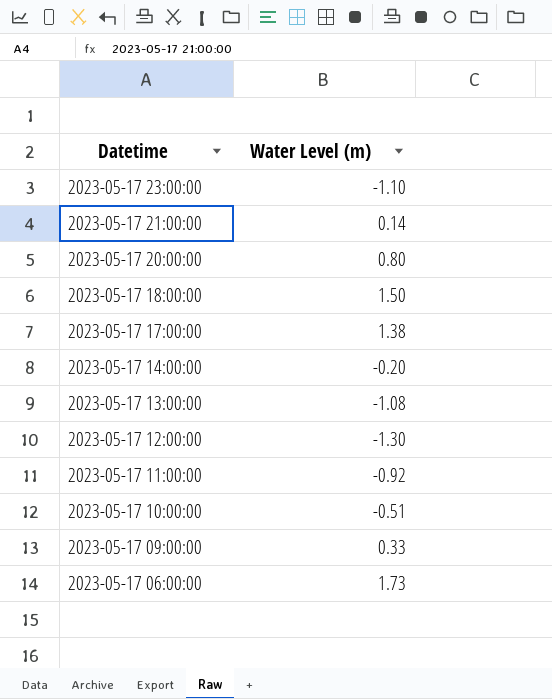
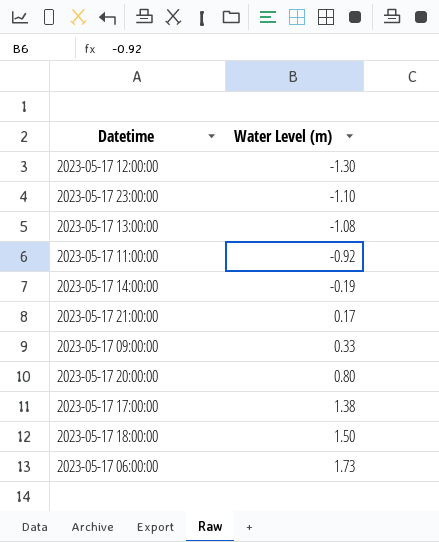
row order: Datetime descending -> Water Level (m) ascending
row 2023-05-17 10:00:00: -0.51 -> none
2023-05-17 14:00:00 | Water Level (m): -0.20 -> -0.19
2023-05-17 21:00:00 | Water Level (m): 0.14 -> 0.17

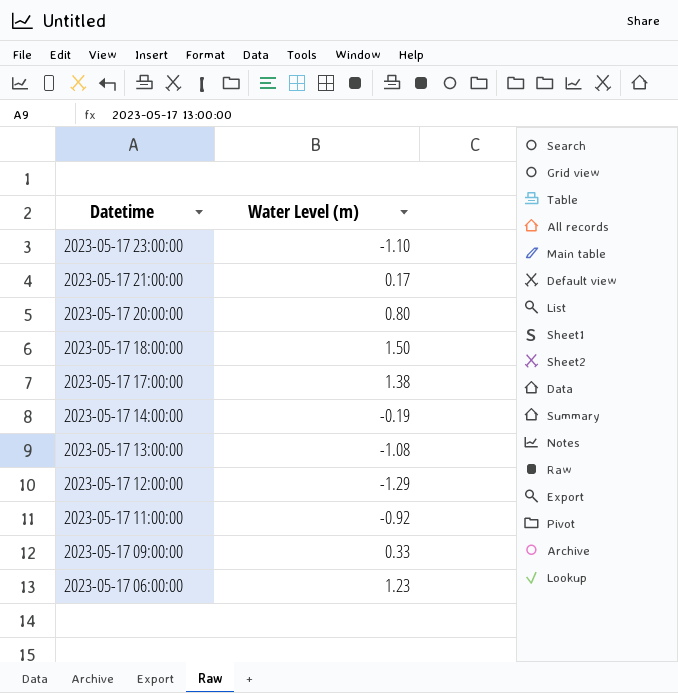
row order: Water Level (m) ascending -> Datetime descending
2023-05-17 12:00:00 | Water Level (m): -1.30 -> -1.29
2023-05-17 06:00:00 | Water Level (m): 1.73 -> 1.23

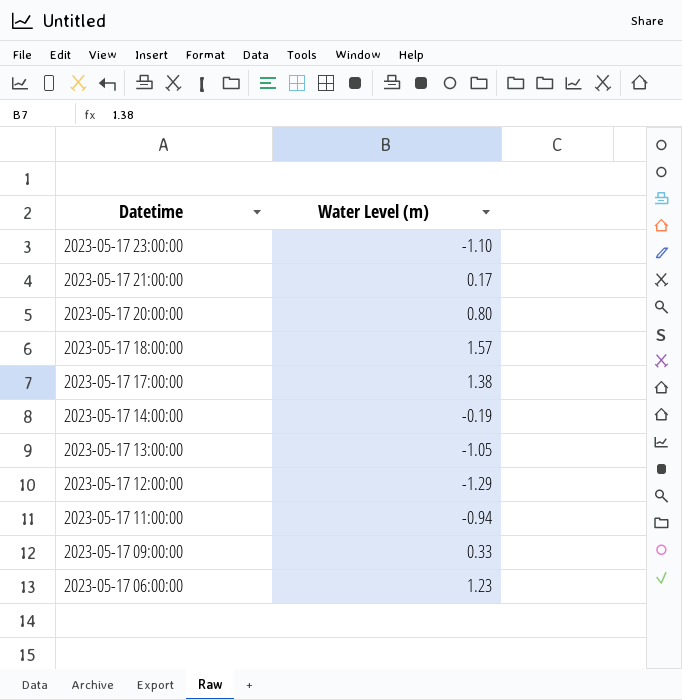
2023-05-17 18:00:00 | Water Level (m): 1.50 -> 1.57
2023-05-17 13:00:00 | Water Level (m): -1.08 -> -1.05
2023-05-17 11:00:00 | Water Level (m): -0.92 -> -0.94

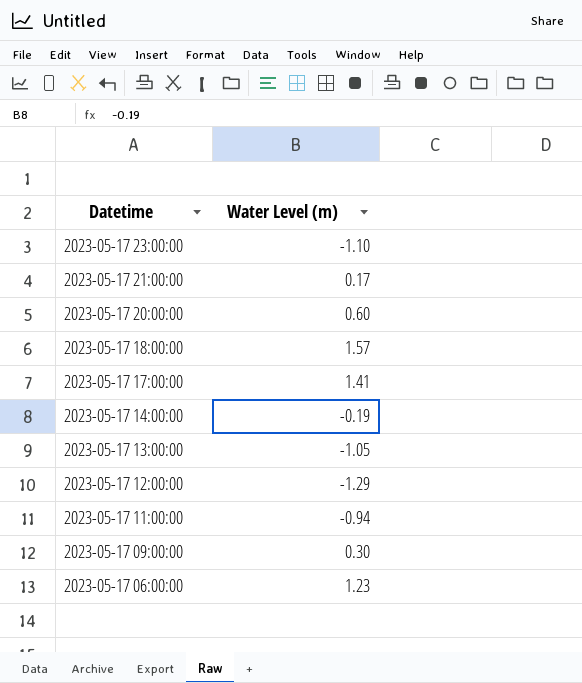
2023-05-17 20:00:00 | Water Level (m): 0.80 -> 0.60
2023-05-17 17:00:00 | Water Level (m): 1.38 -> 1.41
2023-05-17 09:00:00 | Water Level (m): 0.33 -> 0.30

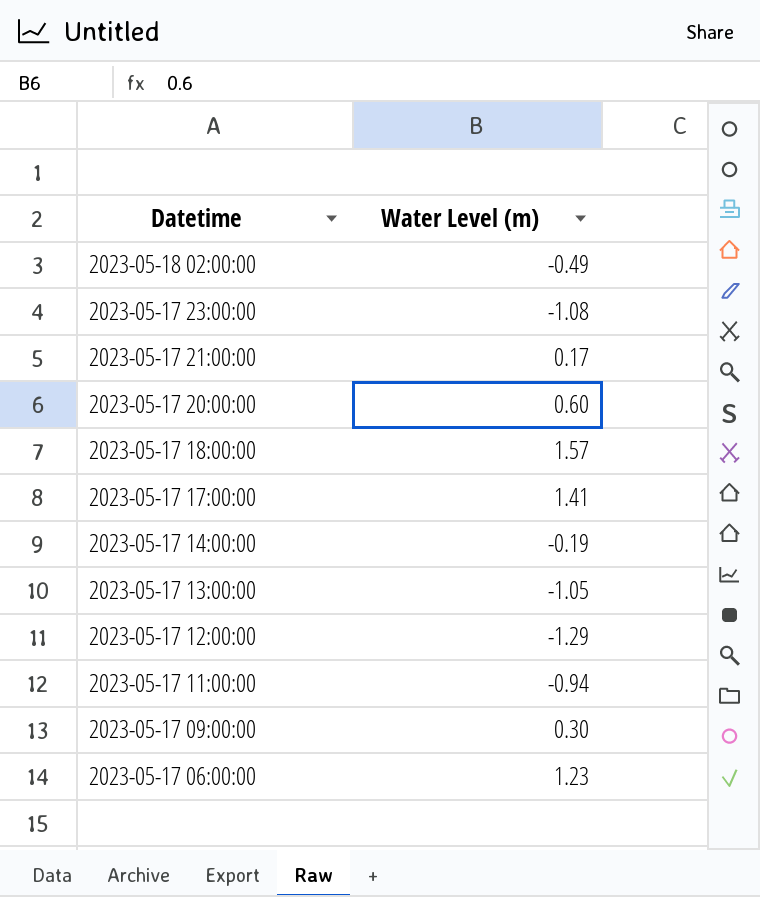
row 2023-05-18 02:00:00: none -> -0.49
2023-05-17 23:00:00 | Water Level (m): -1.10 -> -1.08

